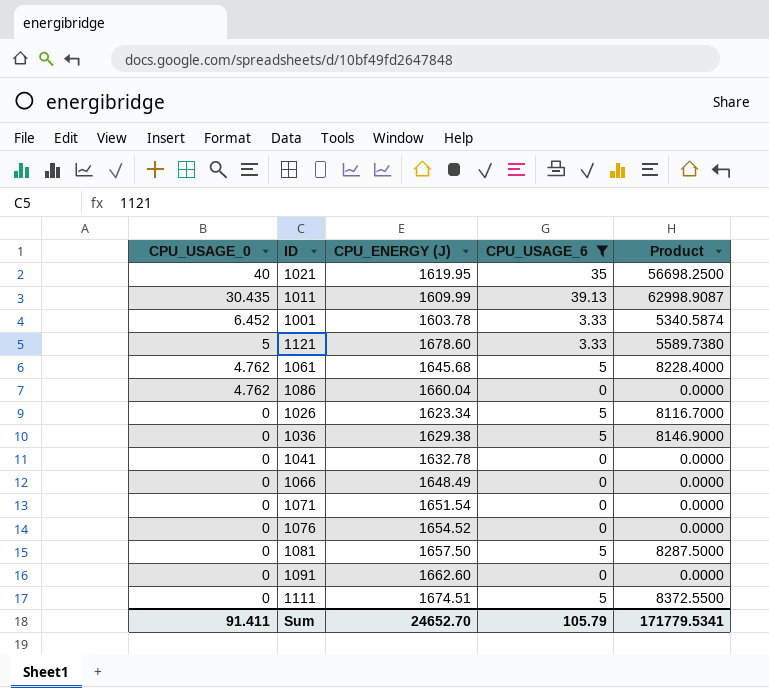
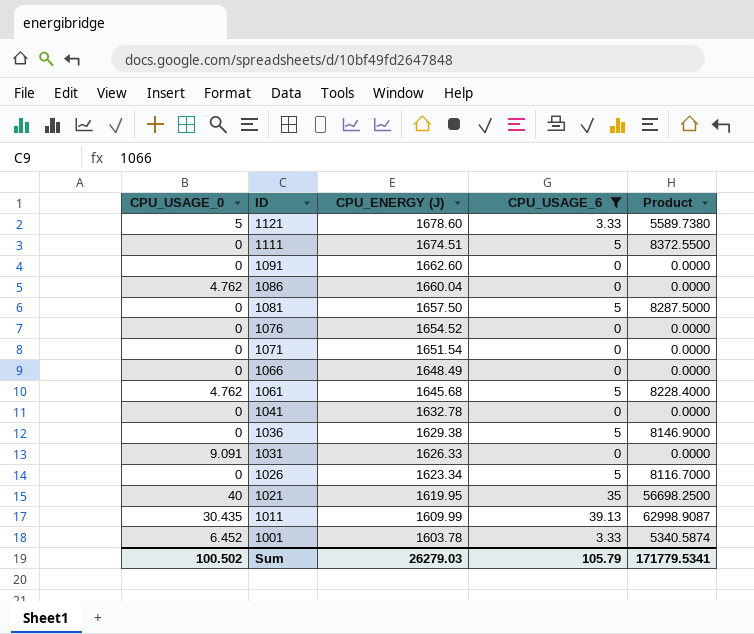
row order: CPU_USAGE_0 descending -> ID descending
row 1031: none -> 9.091 | 1626.33 | 0 | 0.0000
Sum | CPU_USAGE_0: 91.411 -> 100.502
Sum | CPU_ENERGY (J): 24652.70 -> 26279.03

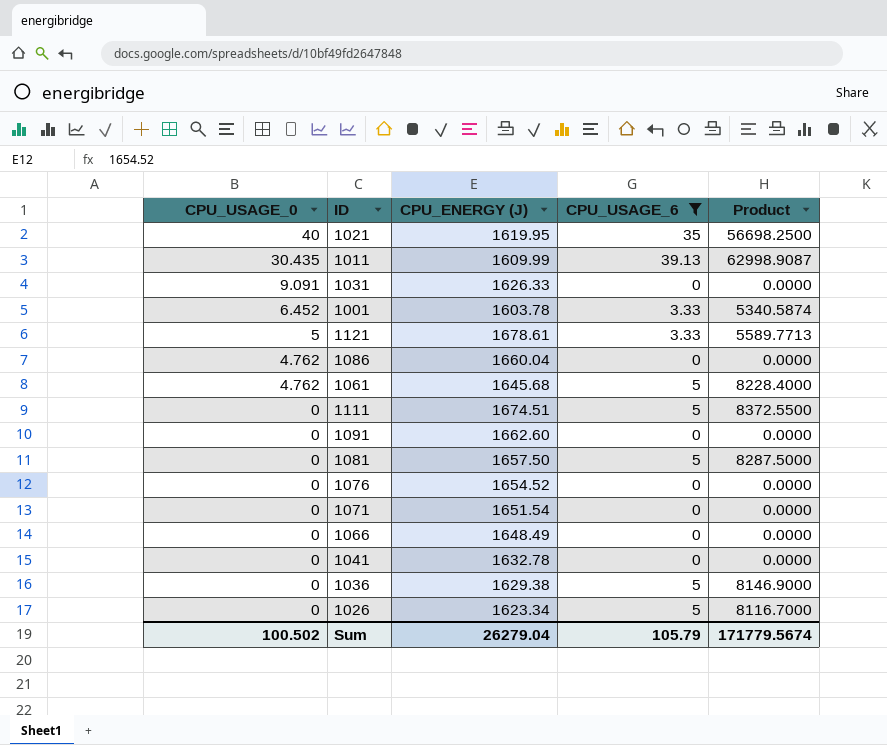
row order: ID descending -> CPU_USAGE_0 descending
1121 | CPU_ENERGY (J): 1678.60 -> 1678.61
1121 | Product: 5589.7380 -> 5589.7713
Sum | CPU_ENERGY (J): 26279.03 -> 26279.04
Sum | Product: 171779.5341 -> 171779.5674

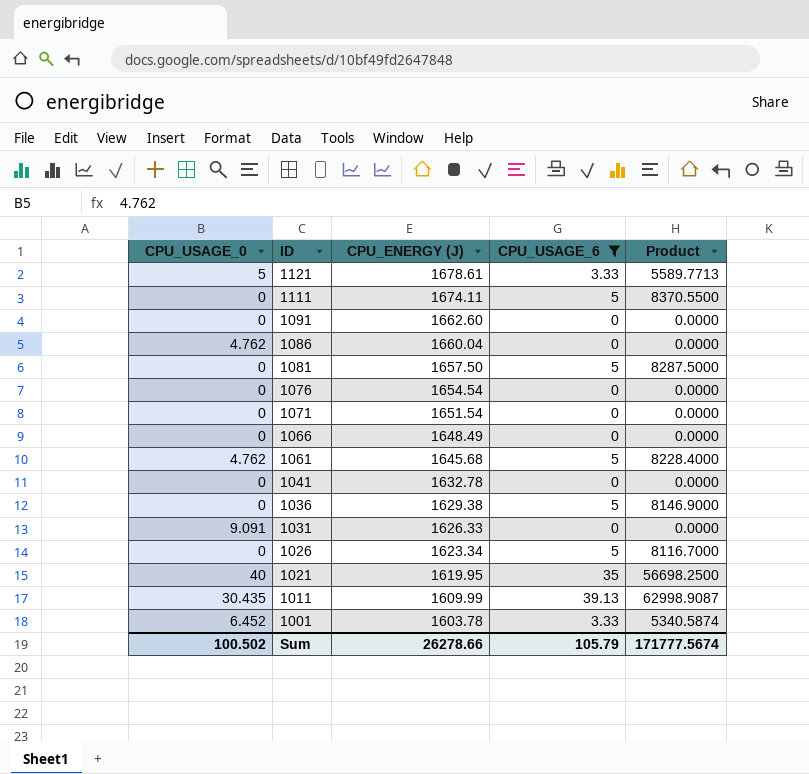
row order: CPU_USAGE_0 descending -> ID descending
1111 | CPU_ENERGY (J): 1674.51 -> 1674.11
1111 | Product: 8372.5500 -> 8370.5500
1076 | CPU_ENERGY (J): 1654.52 -> 1654.54
Sum | CPU_ENERGY (J): 26279.04 -> 26278.66
Sum | Product: 171779.5674 -> 171777.5674

